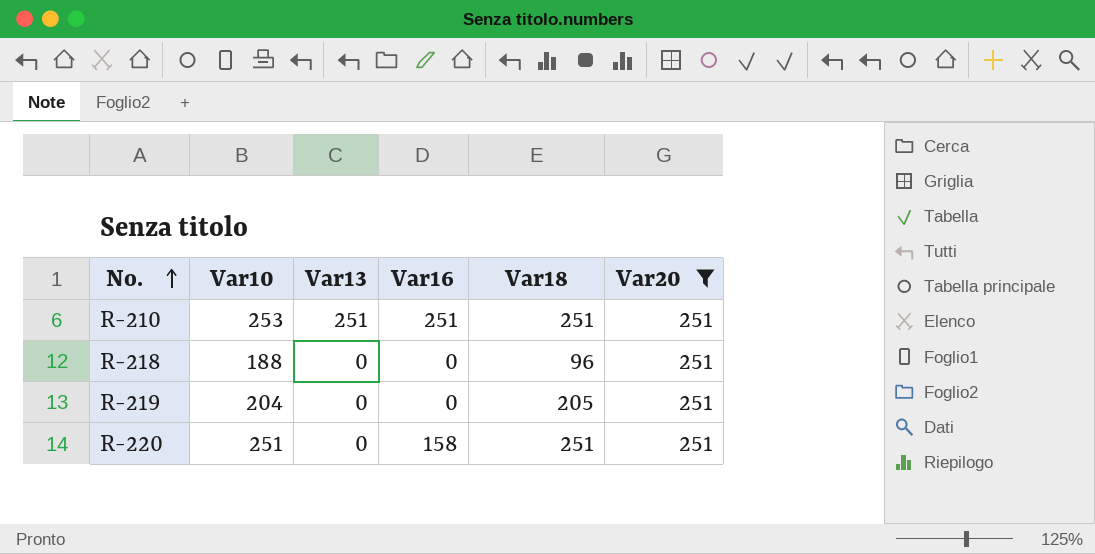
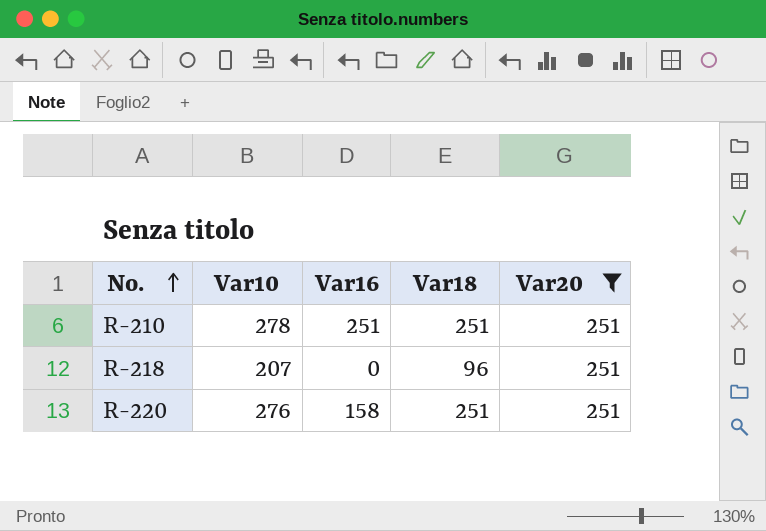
column Var13 | position: 3 -> none
row R-219: 204 | 0 | 0 | 205 | 251 -> none
R-210 | Var10: 253 -> 278
R-218 | Var10: 188 -> 207
R-220 | Var10: 251 -> 276

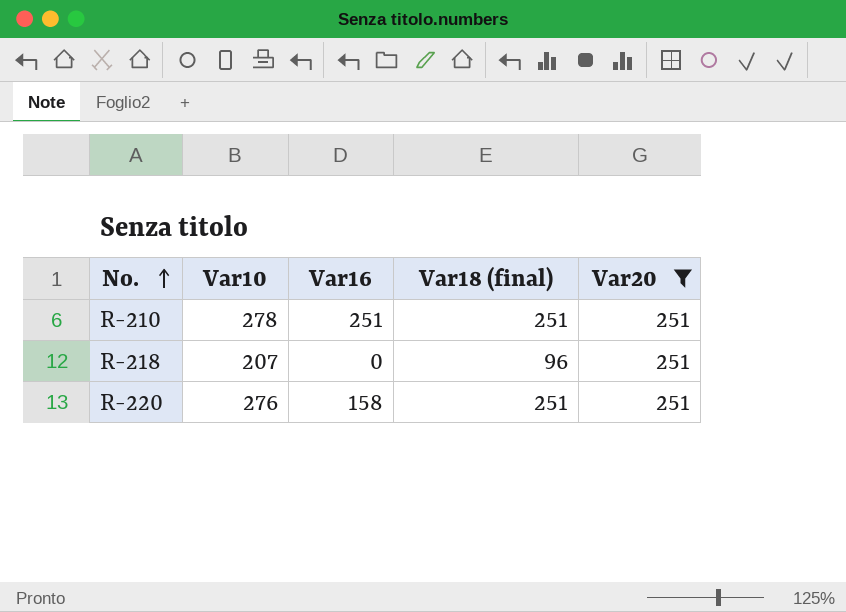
column name: Var18 -> Var18 (final)

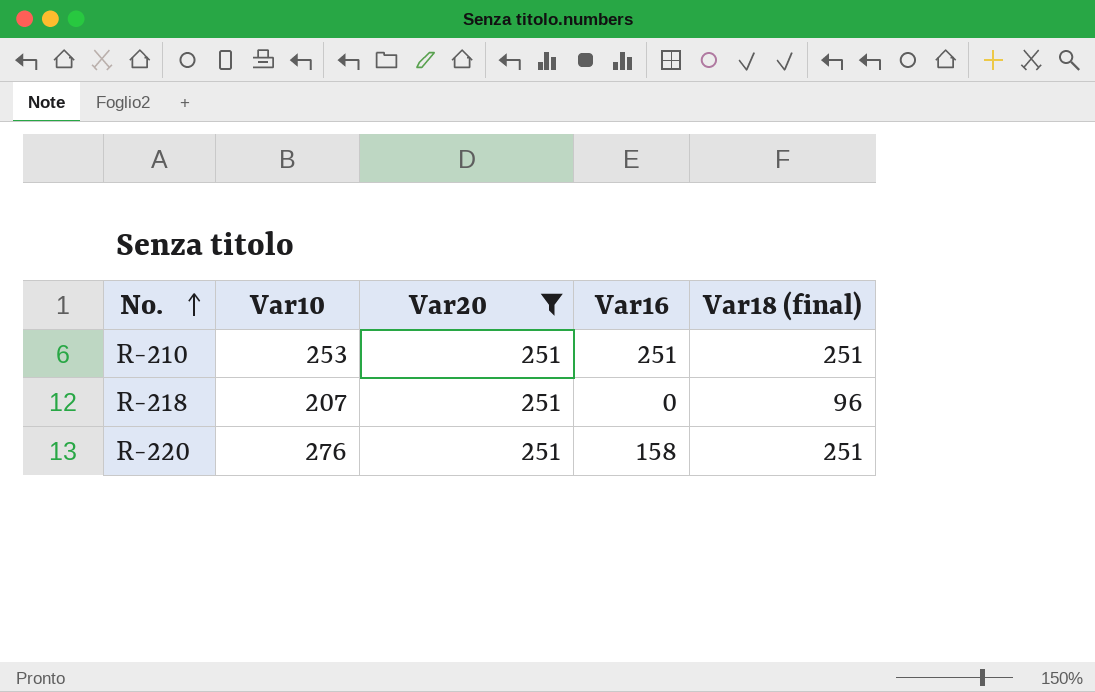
column Var20 | position: 5 -> 3
R-210 | Var10: 278 -> 253

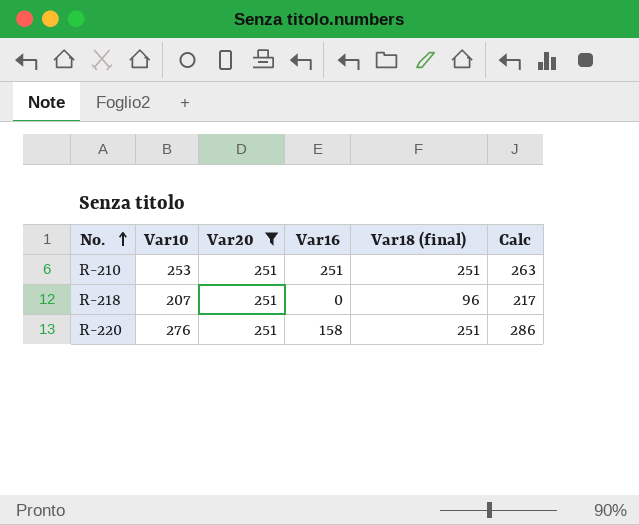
column Calc | formula: none -> [Var10] + 10

